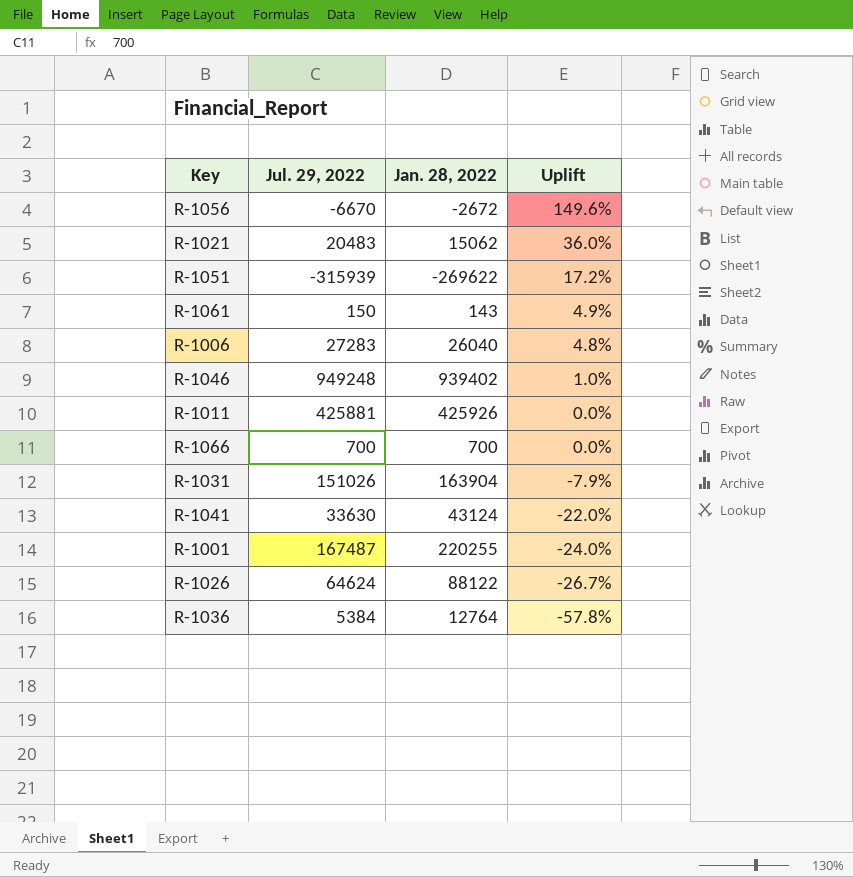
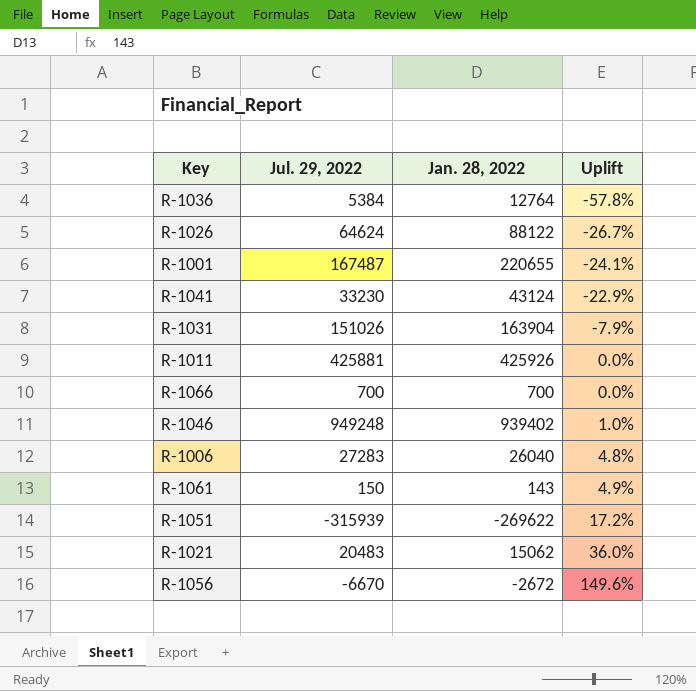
row order: Uplift descending -> Uplift ascending
R-1001 | Jan. 28, 2022: 220255 -> 220655
R-1001 | Uplift: -24.0% -> -24.1%
R-1041 | Jul. 29, 2022: 33630 -> 33230
R-1041 | Uplift: -22.0% -> -22.9%

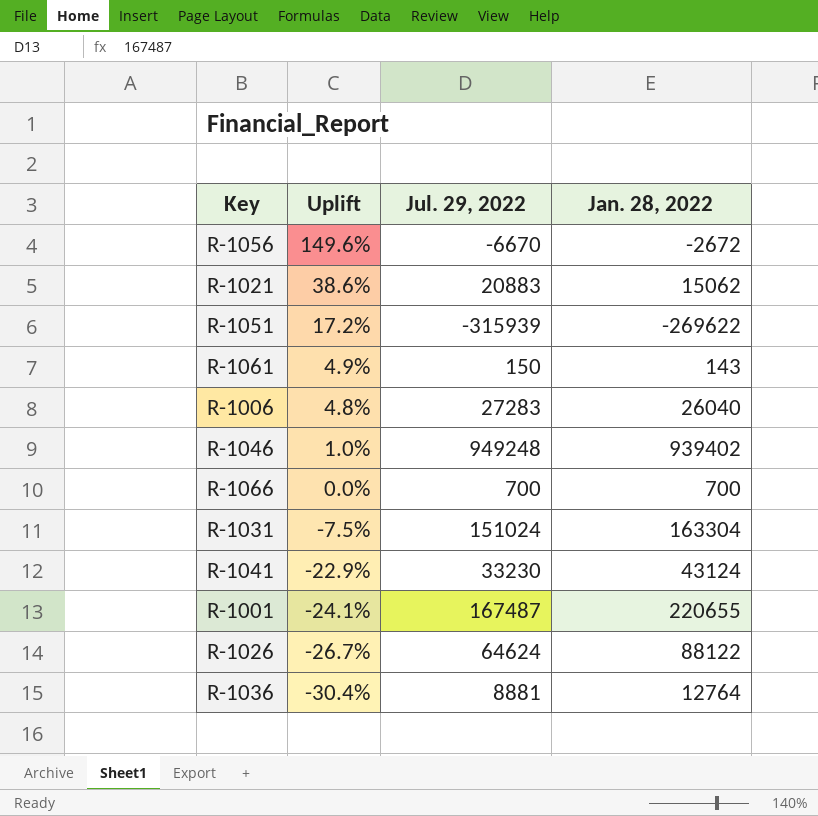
row order: Uplift ascending -> Uplift descending
column Uplift | position: 4 -> 2
row R-1011: 425881 | 425926 | 0.0% -> none
R-1021 | Uplift: 36.0% -> 38.6%
R-1021 | Jul. 29, 2022: 20483 -> 20883
R-1031 | Uplift: -7.9% -> -7.5%
R-1031 | Jul. 29, 2022: 151026 -> 151024
R-1031 | Jan. 28, 2022: 163904 -> 163304
R-1036 | Uplift: -57.8% -> -30.4%
R-1036 | Jul. 29, 2022: 5384 -> 8881

